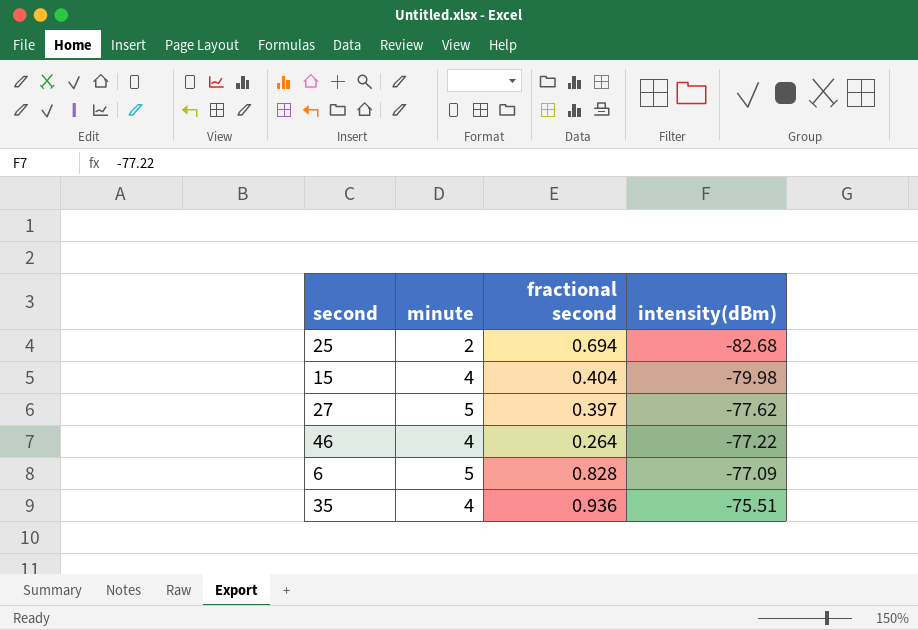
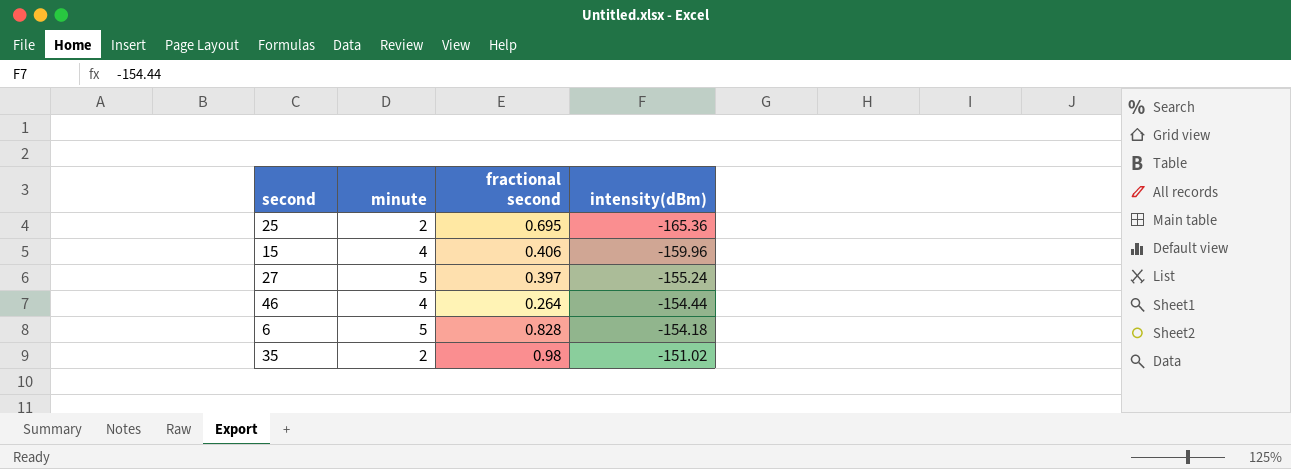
25 | fractional second: 0.694 -> 0.695
25 | intensity(dBm): -82.68 -> -165.36
15 | fractional second: 0.404 -> 0.406
15 | intensity(dBm): -79.98 -> -159.96
27 | intensity(dBm): -77.62 -> -155.24
46 | intensity(dBm): -77.22 -> -154.44
6 | intensity(dBm): -77.09 -> -154.18
35 | minute: 4 -> 2
35 | fractional second: 0.936 -> 0.98
35 | intensity(dBm): -75.51 -> -151.02

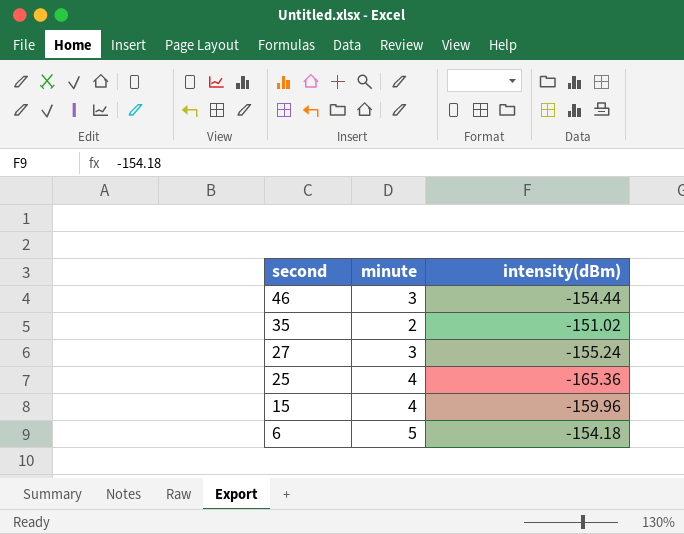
row order: intensity(dBm) ascending -> second descending
column fractional second | position: 3 -> none
46 | minute: 4 -> 3
27 | minute: 5 -> 3
25 | minute: 2 -> 4

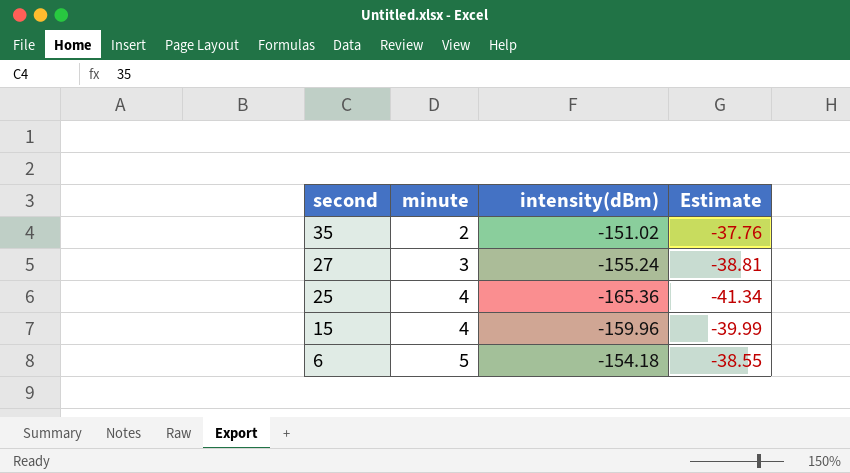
column Estimate | formula: none -> [intensity(dBm)] * 0.25
row 46: 3 | -154.44 -> none

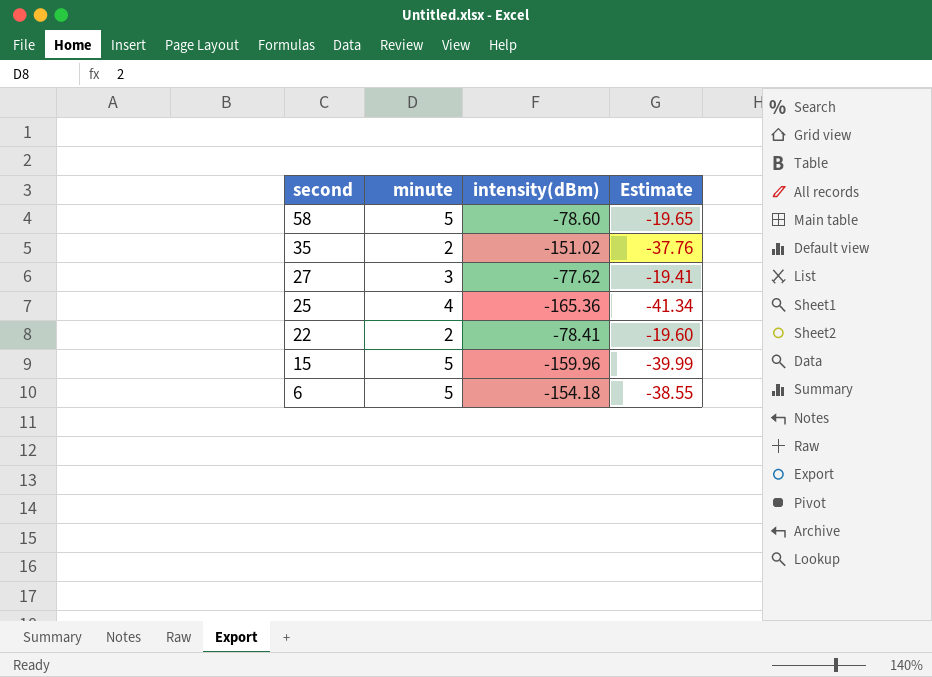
row 58: none -> 5 | -78.60 | -19.65
27 | intensity(dBm): -155.24 -> -77.62
27 | Estimate: -38.81 -> -19.41
row 22: none -> 2 | -78.41 | -19.60
15 | minute: 4 -> 5

